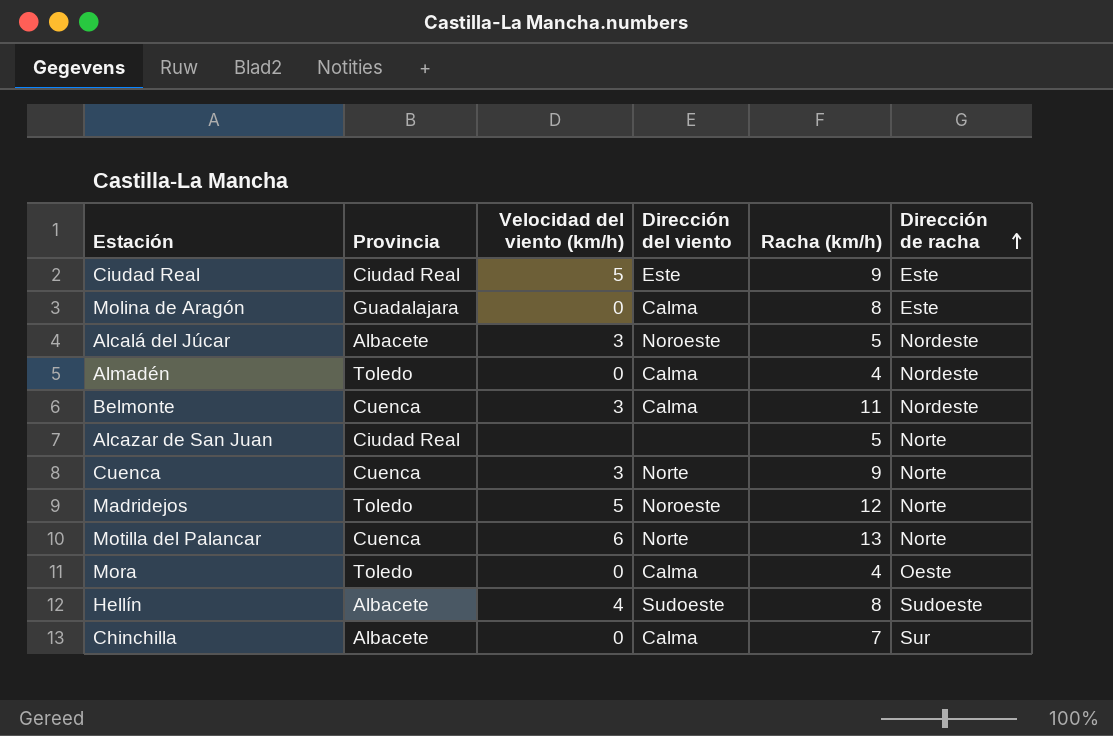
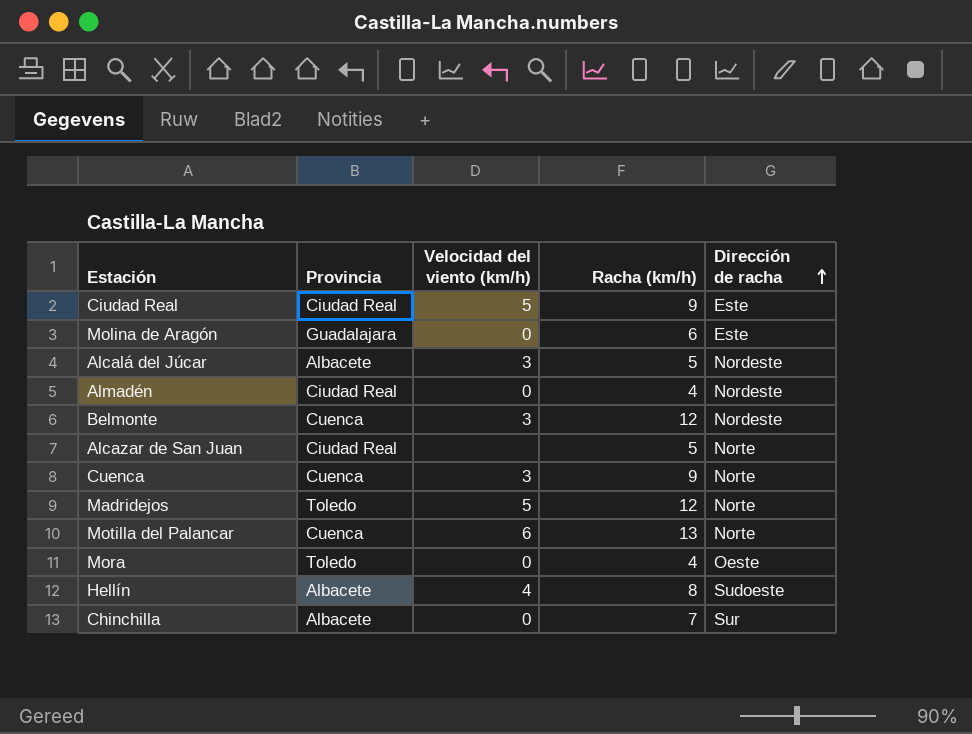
column Dirección del viento | position: 4 -> none
Molina de Aragón | Racha (km/h): 8 -> 6
Almadén | Provincia: Toledo -> Ciudad Real
Belmonte | Racha (km/h): 11 -> 12

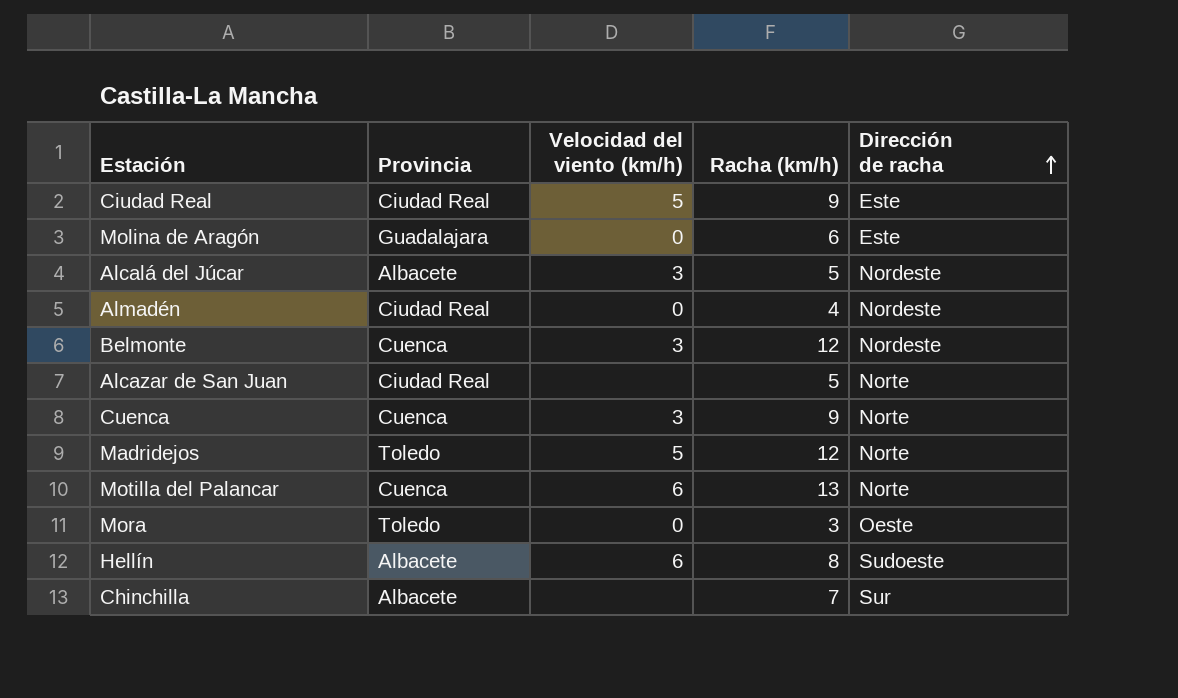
Mora | Racha (km/h): 4 -> 3
Hellín | Velocidad del viento (km/h): 4 -> 6
Chinchilla | Velocidad del viento (km/h): 0 -> none

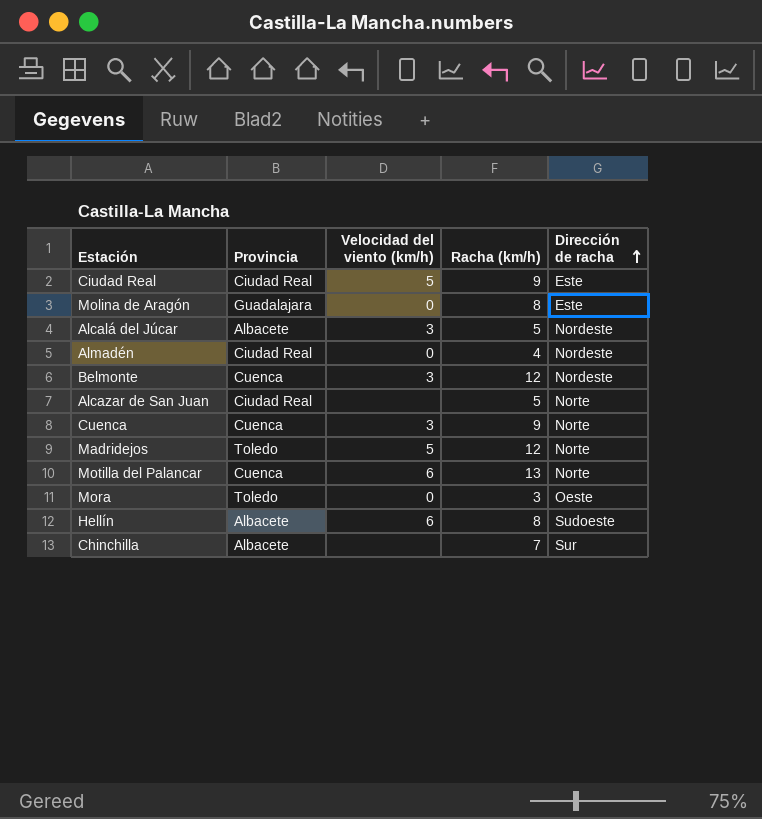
Molina de Aragón | Racha (km/h): 6 -> 8

